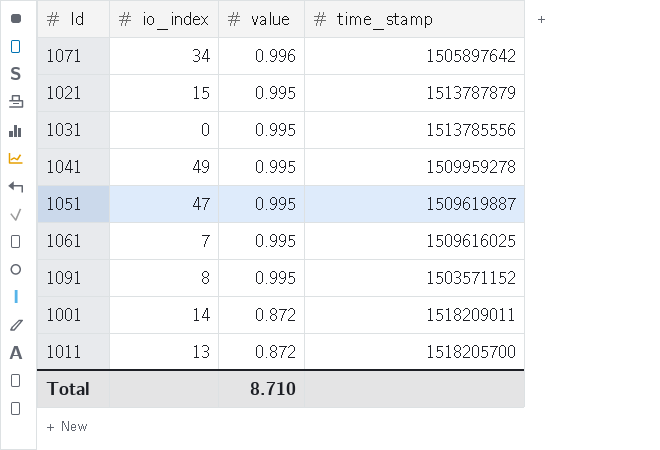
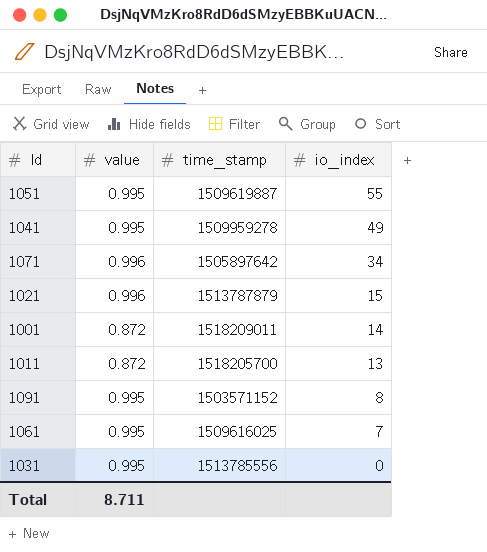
row order: value descending -> io_index descending
column io_index | position: 2 -> 4
1051 | io_index: 47 -> 55
1021 | value: 0.995 -> 0.996
Total | value: 8.710 -> 8.711

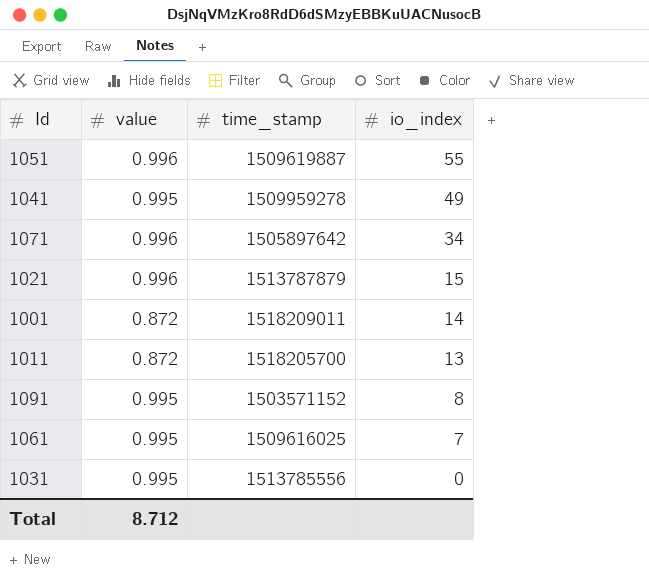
1051 | value: 0.995 -> 0.996
Total | value: 8.711 -> 8.712

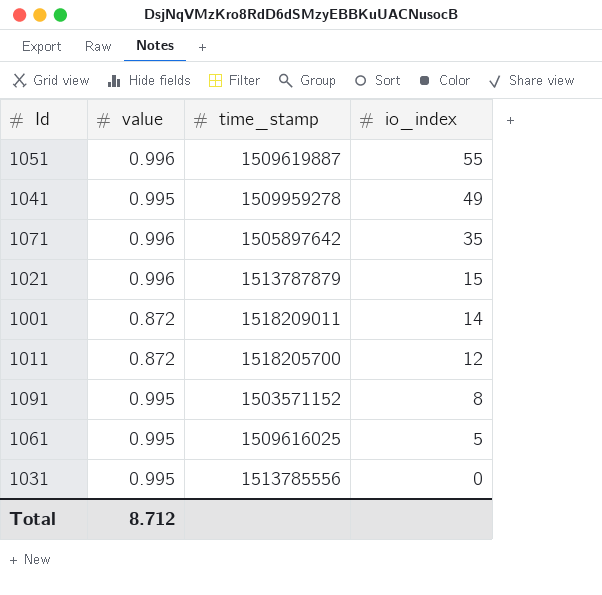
1071 | io_index: 34 -> 35
1011 | io_index: 13 -> 12
1061 | io_index: 7 -> 5

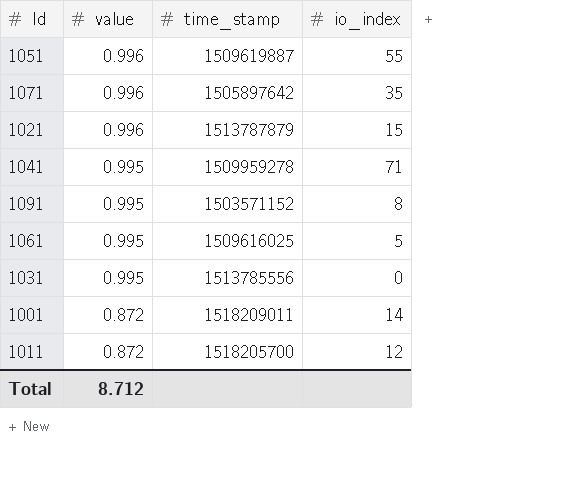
row order: io_index descending -> value descending
1041 | io_index: 49 -> 71

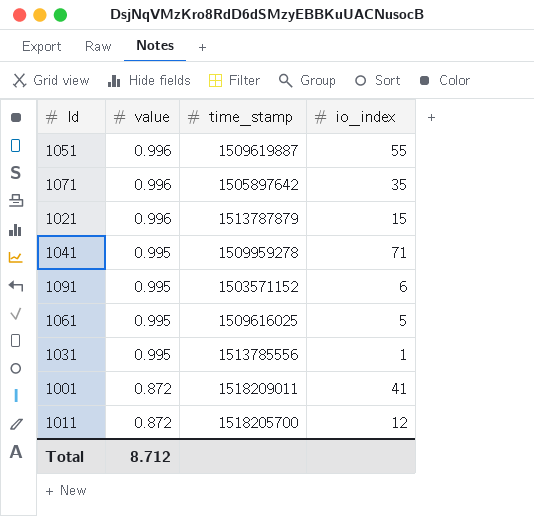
1091 | io_index: 8 -> 6
1031 | io_index: 0 -> 1
1001 | io_index: 14 -> 41

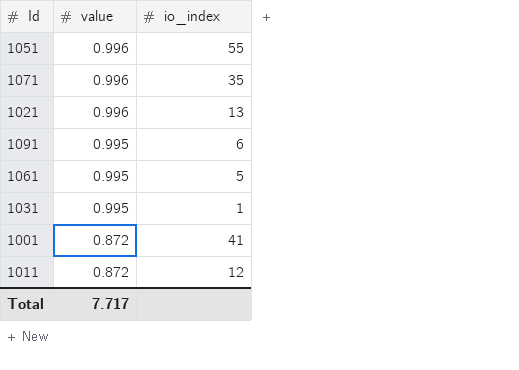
column time_stamp | position: 3 -> none
row 1041: 0.995 | 1509959278 | 71 -> none
1021 | io_index: 15 -> 13
Total | value: 8.712 -> 7.717

